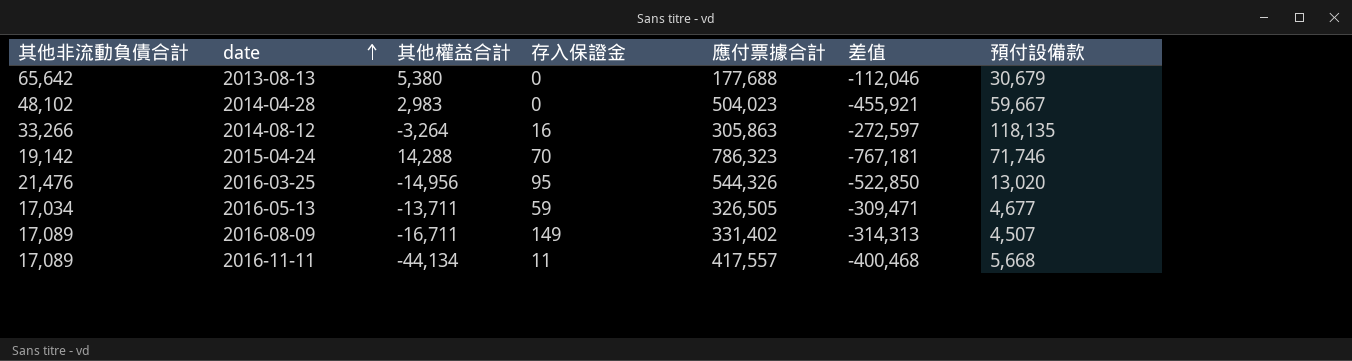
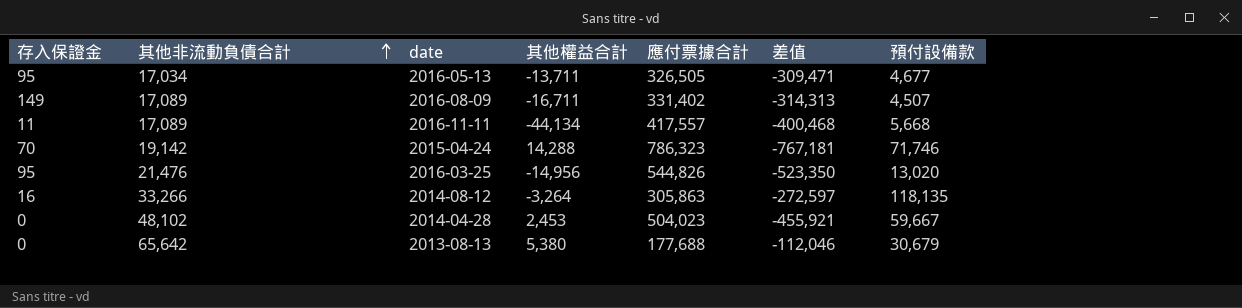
row order: date ascending -> 其他非流動負債合計 ascending
column 存入保證金 | position: 4 -> 1
2016-05-13 | 存入保證金: 59 -> 95
2016-03-25 | 應付票據合計: 544,326 -> 544,826
2016-03-25 | 差值: -522,850 -> -523,350
2014-04-28 | 其他權益合計: 2,983 -> 2,453

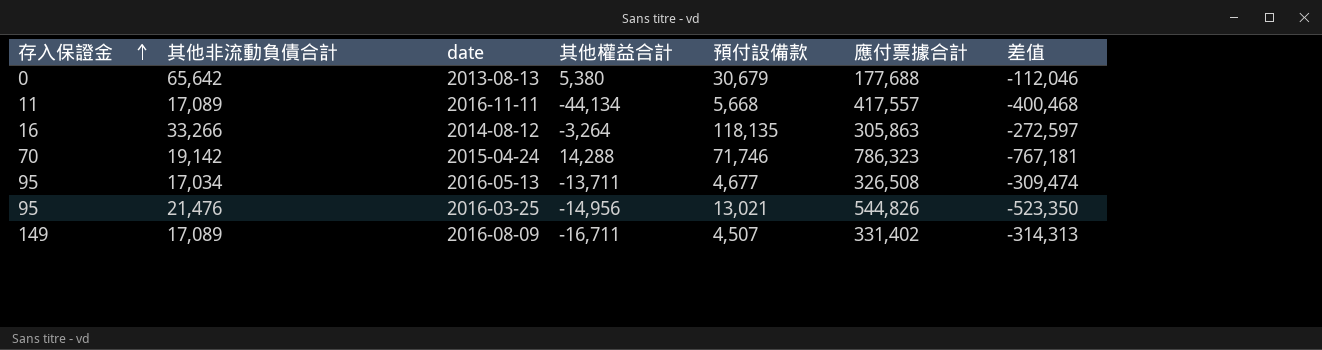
row order: 其他非流動負債合計 ascending -> 存入保證金 ascending
column 預付設備款 | position: 7 -> 5
row 2014-04-28: 0 | 48,102 | 2,453 | 504,023 | -455,921 | 59,667 -> none
2016-05-13 | 應付票據合計: 326,505 -> 326,508
2016-05-13 | 差值: -309,471 -> -309,474
2016-03-25 | 預付設備款: 13,020 -> 13,021

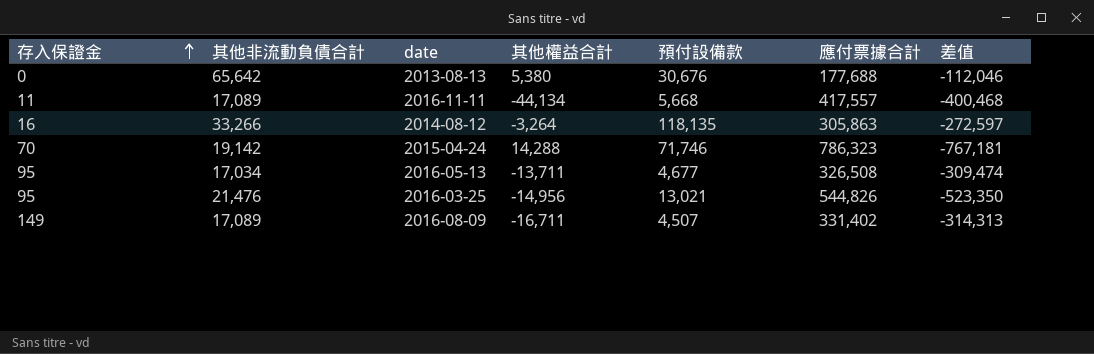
2013-08-13 | 預付設備款: 30,679 -> 30,676

